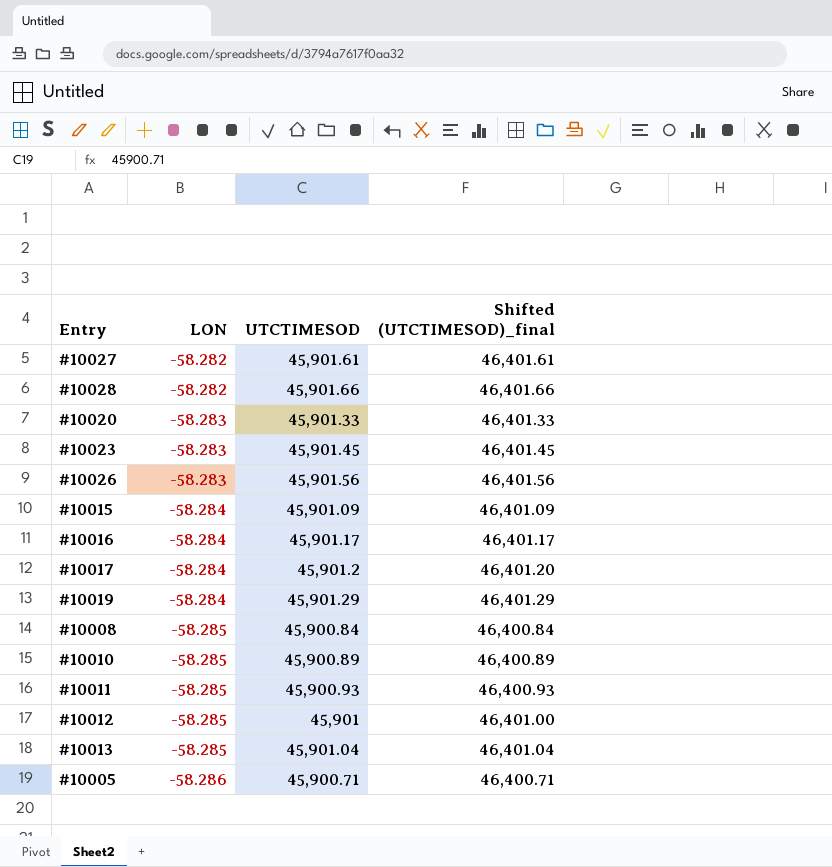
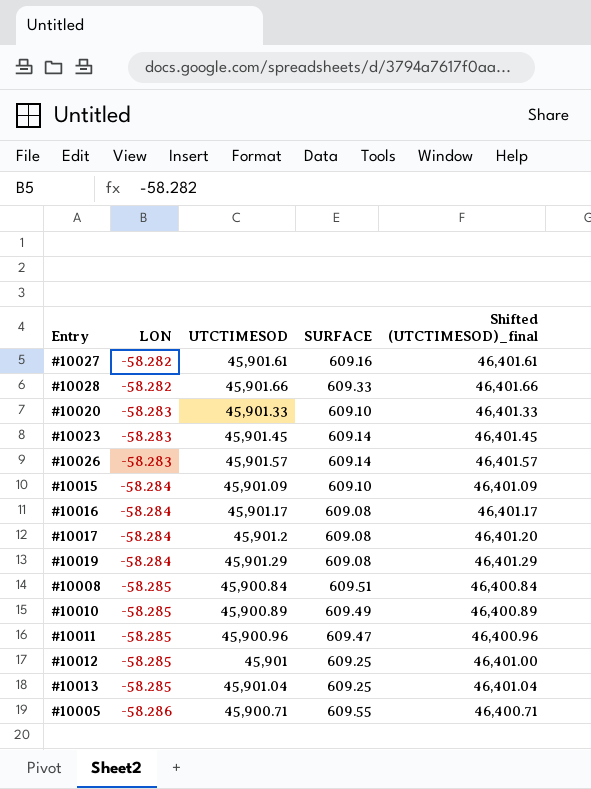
column SURFACE | position: none -> 4
#10026 | UTCTIMESOD: 45,901.56 -> 45,901.57
#10026 | Shifted (UTCTIMESOD)_final: 46,401.56 -> 46,401.57
#10011 | UTCTIMESOD: 45,900.93 -> 45,900.96
#10011 | Shifted (UTCTIMESOD)_final: 46,400.93 -> 46,400.96

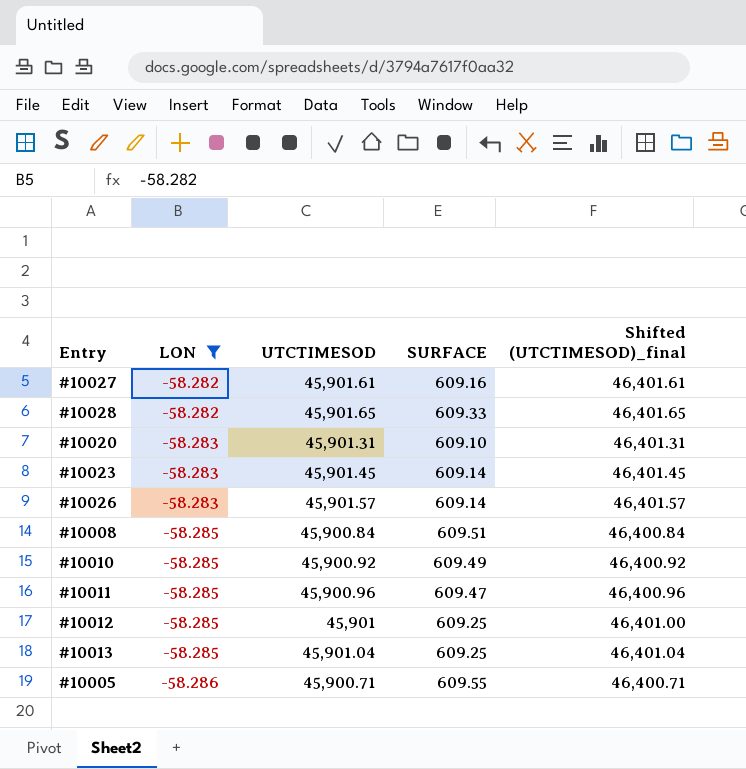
filter: none -> LON != -58.284
#10028 | UTCTIMESOD: 45,901.66 -> 45,901.65
#10028 | Shifted (UTCTIMESOD)_final: 46,401.66 -> 46,401.65
#10020 | UTCTIMESOD: 45,901.33 -> 45,901.31
#10020 | Shifted (UTCTIMESOD)_final: 46,401.33 -> 46,401.31
#10010 | UTCTIMESOD: 45,900.89 -> 45,900.92
#10010 | Shifted (UTCTIMESOD)_final: 46,400.89 -> 46,400.92

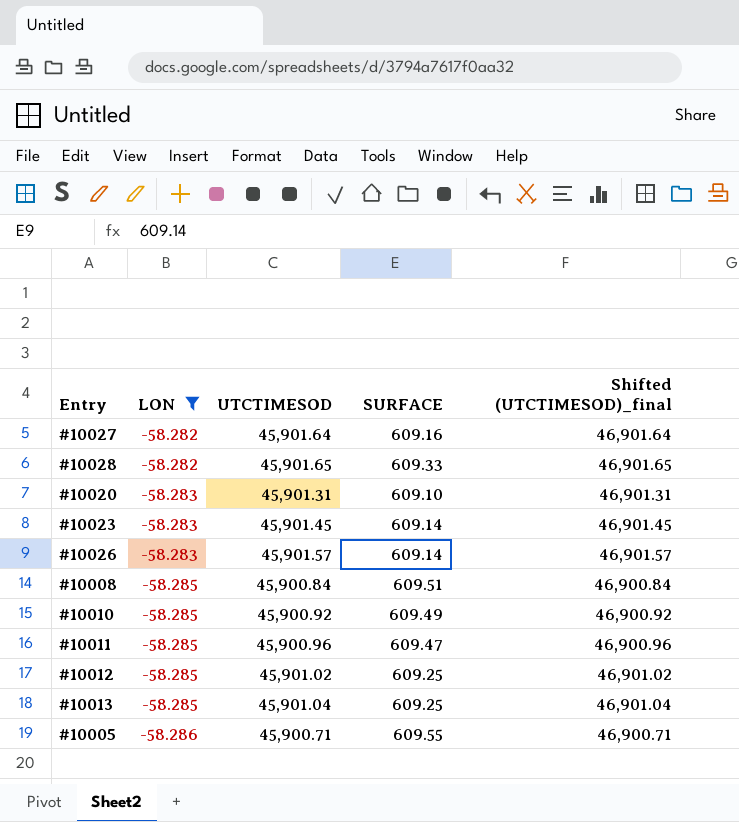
column Shifted (UTCTIMESOD)_final | formula: [UTCTIMESOD] + 500 -> [UTCTIMESOD] + 1000
#10027 | UTCTIMESOD: 45,901.61 -> 45,901.64
#10012 | UTCTIMESOD: 45,901 -> 45,901.02

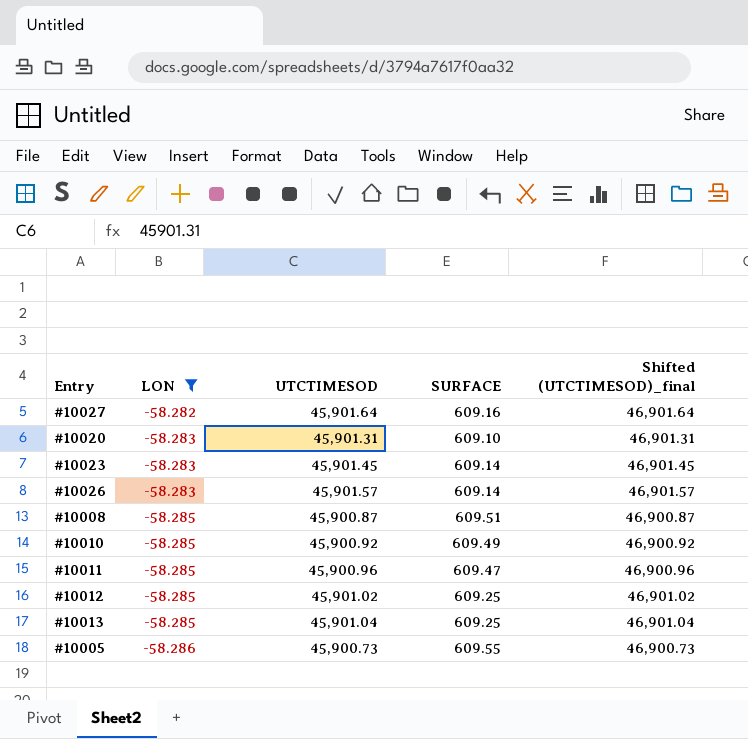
row #10028: -58.282 | 45,901.65 | 609.33 | 46,901.65 -> none
#10008 | UTCTIMESOD: 45,900.84 -> 45,900.87
#10008 | Shifted (UTCTIMESOD)_final: 46,900.84 -> 46,900.87
#10005 | UTCTIMESOD: 45,900.71 -> 45,900.73
#10005 | Shifted (UTCTIMESOD)_final: 46,900.71 -> 46,900.73

